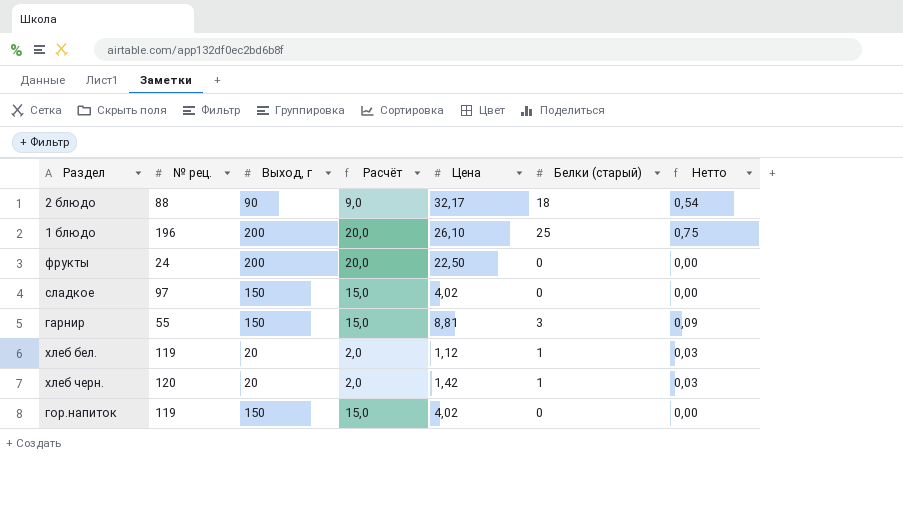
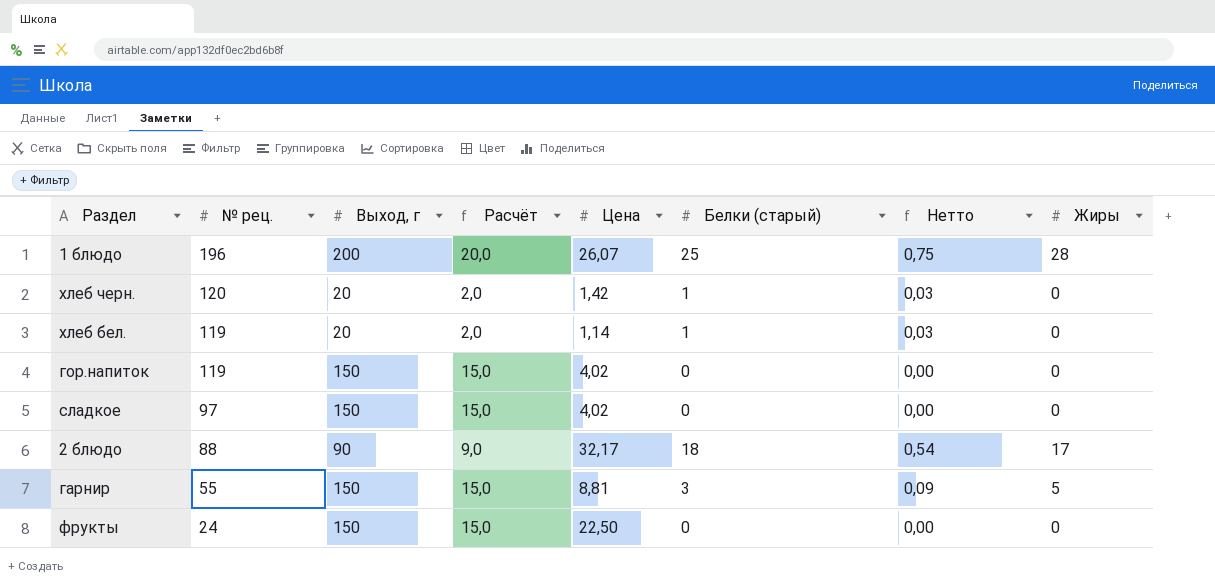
row order: none -> № рец. descending
column Жиры | position: none -> 8
1 блюдо | Цена: 26,10 -> 26,07
хлеб бел. | Цена: 1,12 -> 1,14
фрукты | Выход, г: 200 -> 150
фрукты | Расчёт: 20,0 -> 15,0

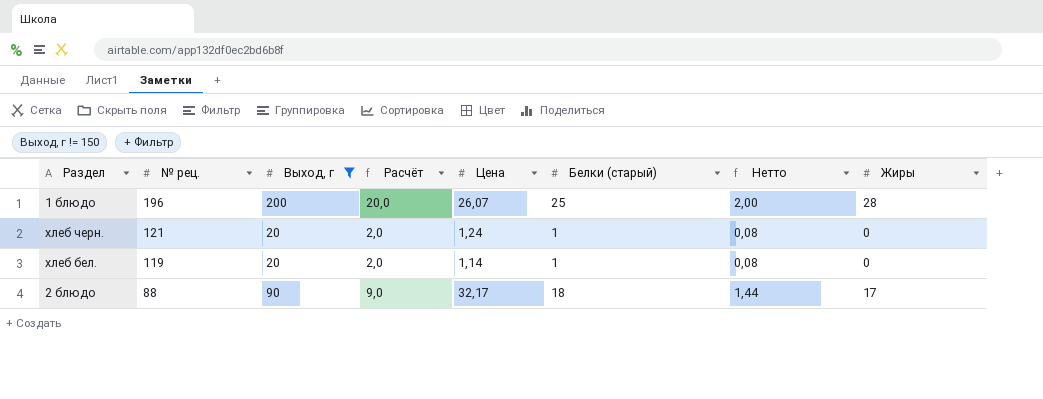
filter: none -> Выход, г != 150
column Нетто | formula: [Белки (старый)] * 0,03 -> [Белки (старый)] * 0,08
хлеб черн. | № рец.: 120 -> 121
хлеб черн. | Цена: 1,42 -> 1,24

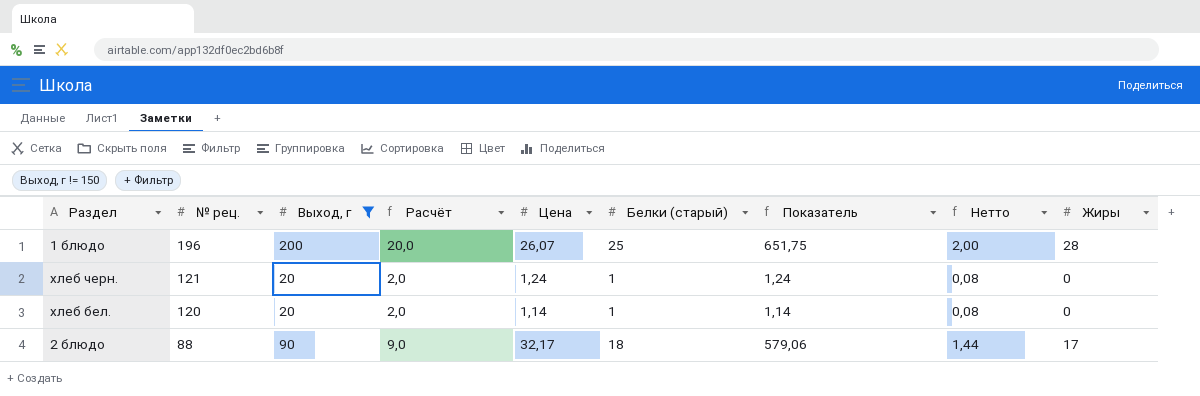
column Показатель | formula: none -> [Цена] * [Белки (старый)]
хлеб бел. | № рец.: 119 -> 120

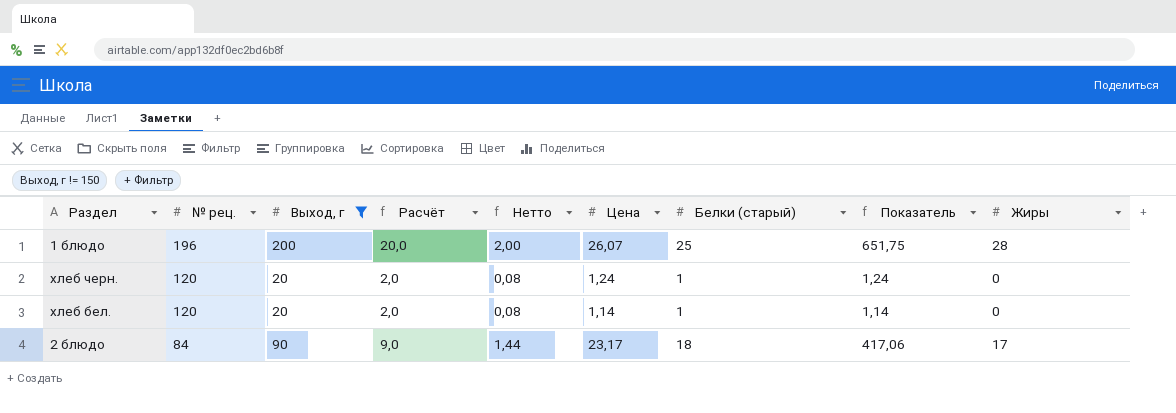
column Нетто | position: 8 -> 5
хлеб черн. | № рец.: 121 -> 120
2 блюдо | № рец.: 88 -> 84
2 блюдо | Цена: 32,17 -> 23,17
2 блюдо | Показатель: 579,06 -> 417,06

